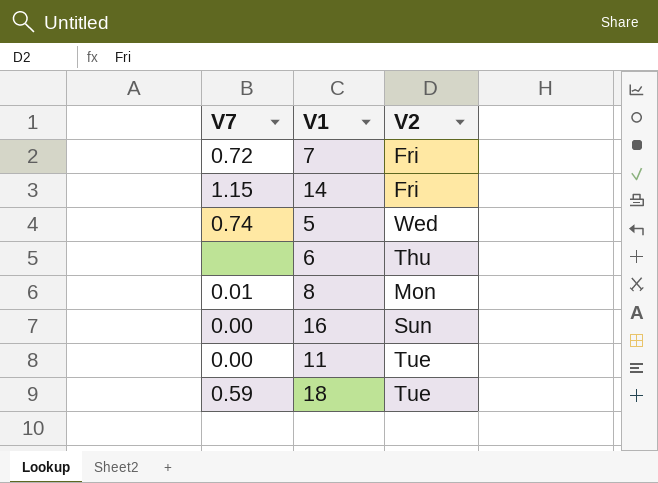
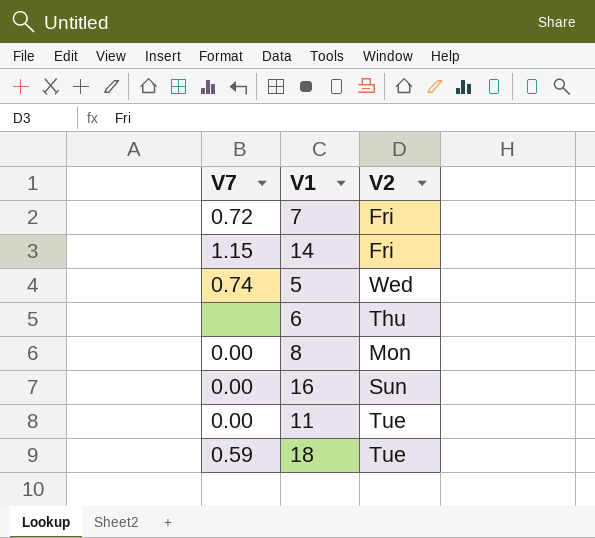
8 | V7: 0.01 -> 0.00

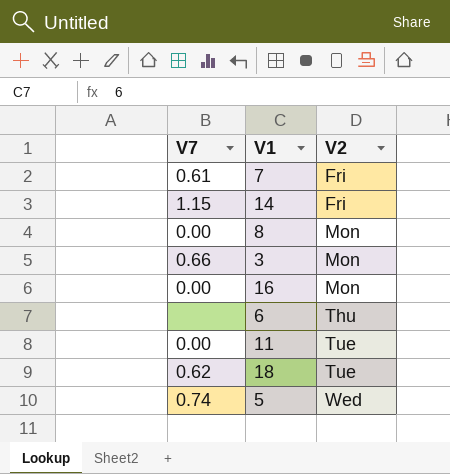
row order: none -> V2 ascending
7 | V7: 0.72 -> 0.61
row 3: none -> 0.66 | Mon
16 | V2: Sun -> Mon
18 | V7: 0.59 -> 0.62

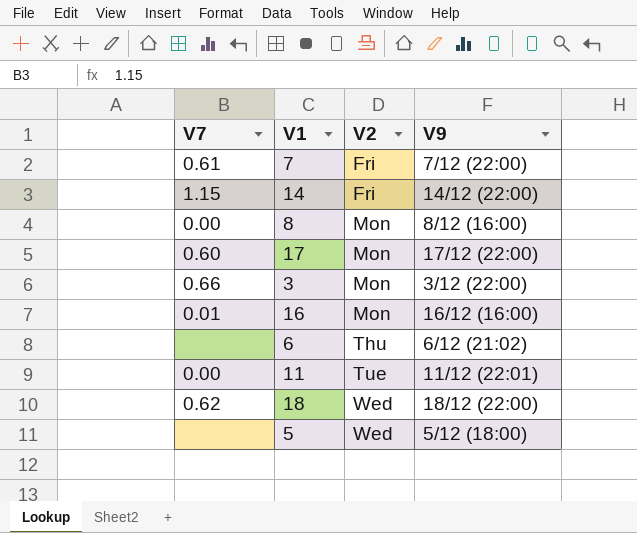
column V9 | position: none -> 4
row 17: none -> 0.60 | Mon | 17/12 (22:00)
16 | V7: 0.00 -> 0.01
18 | V2: Tue -> Wed
5 | V7: 0.74 -> none

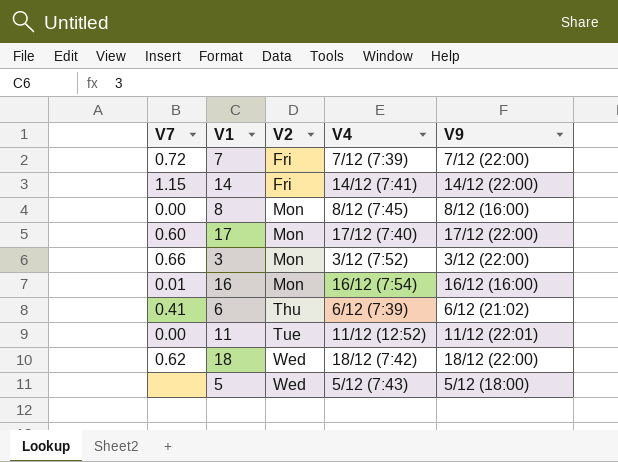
column V4 | position: none -> 4
7 | V7: 0.61 -> 0.72
6 | V7: none -> 0.41

